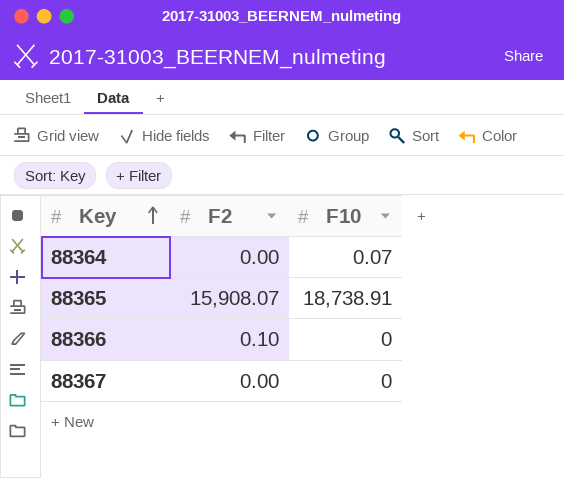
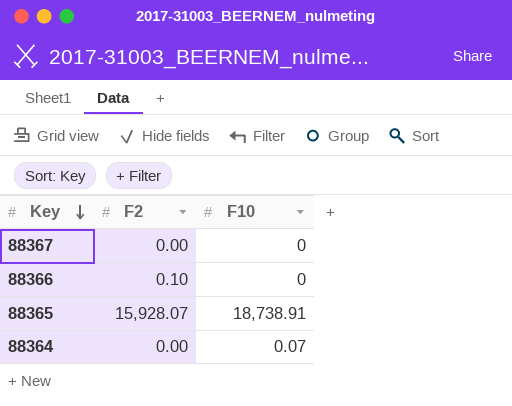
row order: Key ascending -> Key descending
88365 | F2: 15,908.07 -> 15,928.07

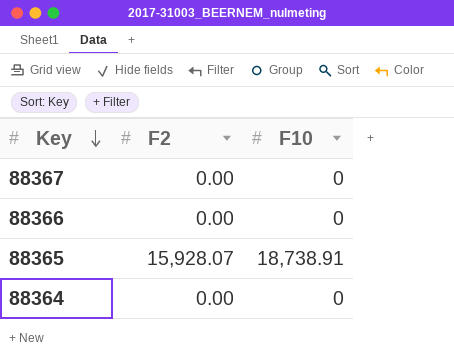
88366 | F2: 0.10 -> 0.00
88364 | F10: 0.07 -> 0

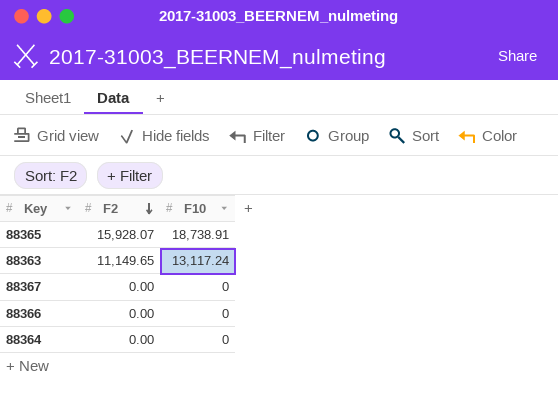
row order: Key descending -> F2 descending
row 88363: none -> 11,149.65 | 13,117.24

